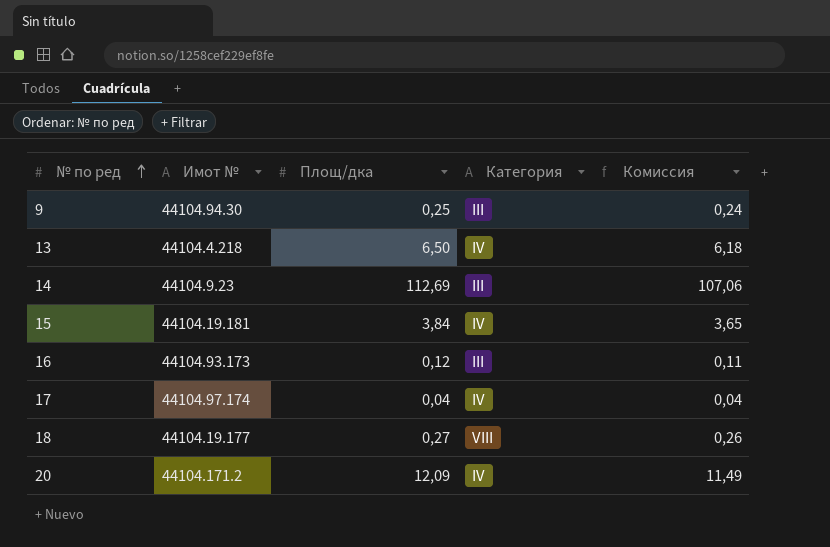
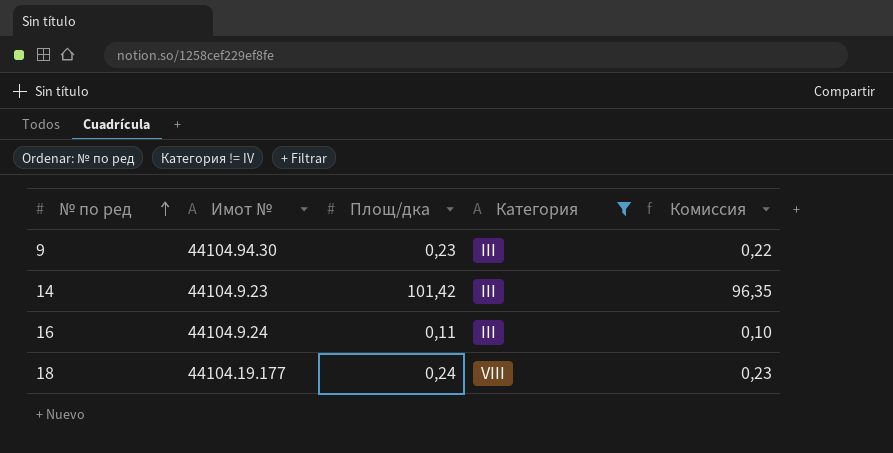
filter: none -> Категория != IV
9 | Площ/дка: 0,25 -> 0,23
9 | Комиссия: 0,24 -> 0,22
14 | Площ/дка: 112,69 -> 101,42
14 | Комиссия: 107,06 -> 96,35
16 | Имот №: 44104.93.173 -> 44104.9.24
16 | Площ/дка: 0,12 -> 0,11
16 | Комиссия: 0,11 -> 0,10
18 | Площ/дка: 0,27 -> 0,24
18 | Комиссия: 0,26 -> 0,23

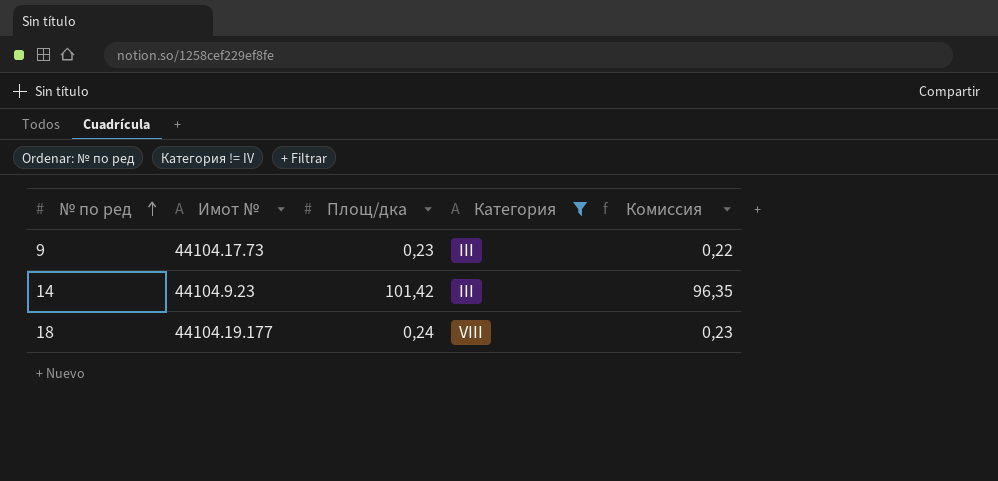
row 16: 44104.9.24 | 0,11 | III | 0,10 -> none
9 | Имот №: 44104.94.30 -> 44104.17.73

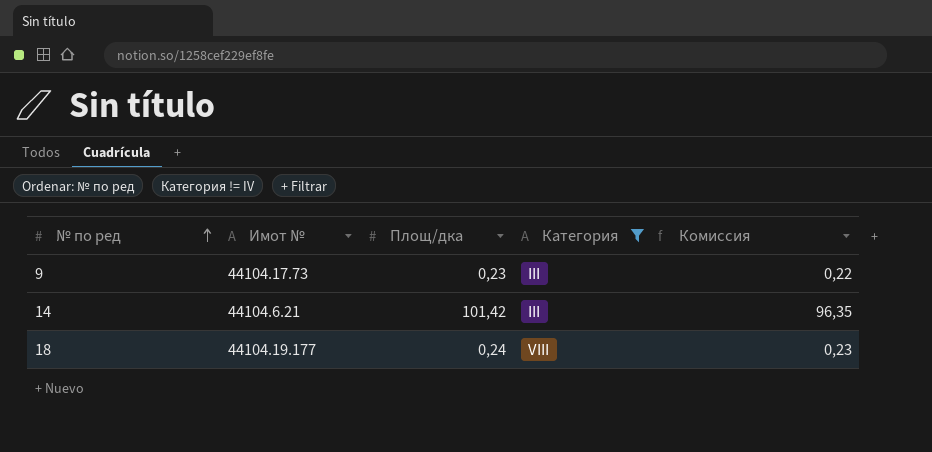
14 | Имот №: 44104.9.23 -> 44104.6.21

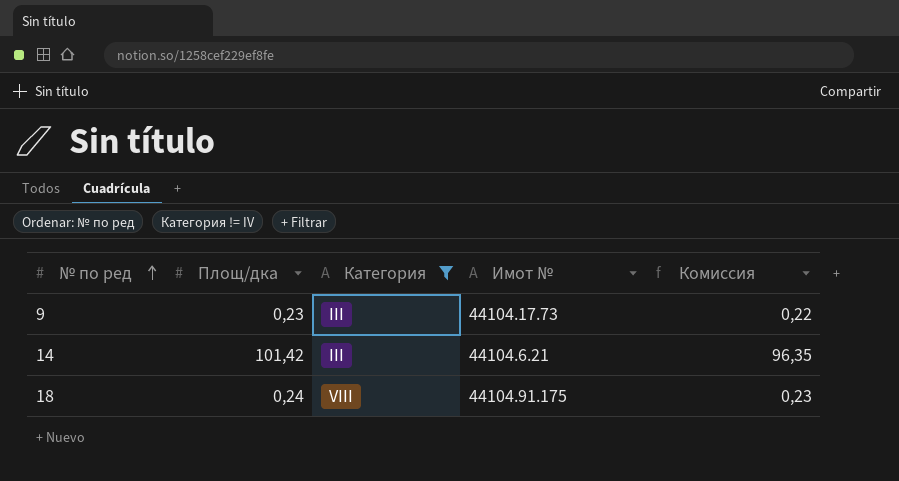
column Имот № | position: 2 -> 4
18 | Имот №: 44104.19.177 -> 44104.91.175

